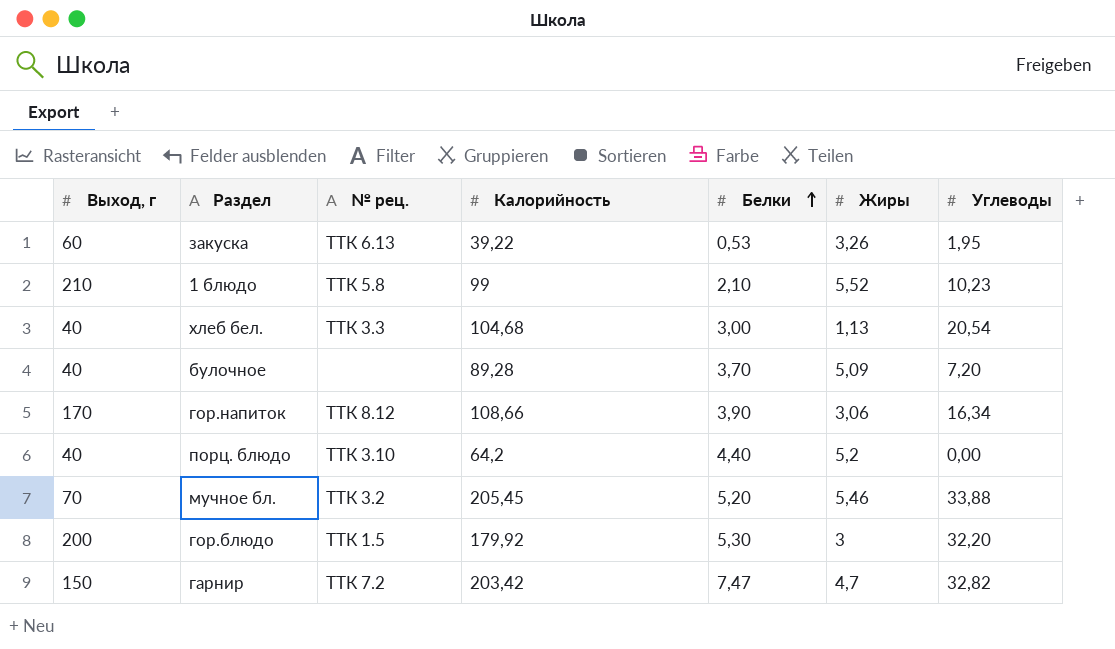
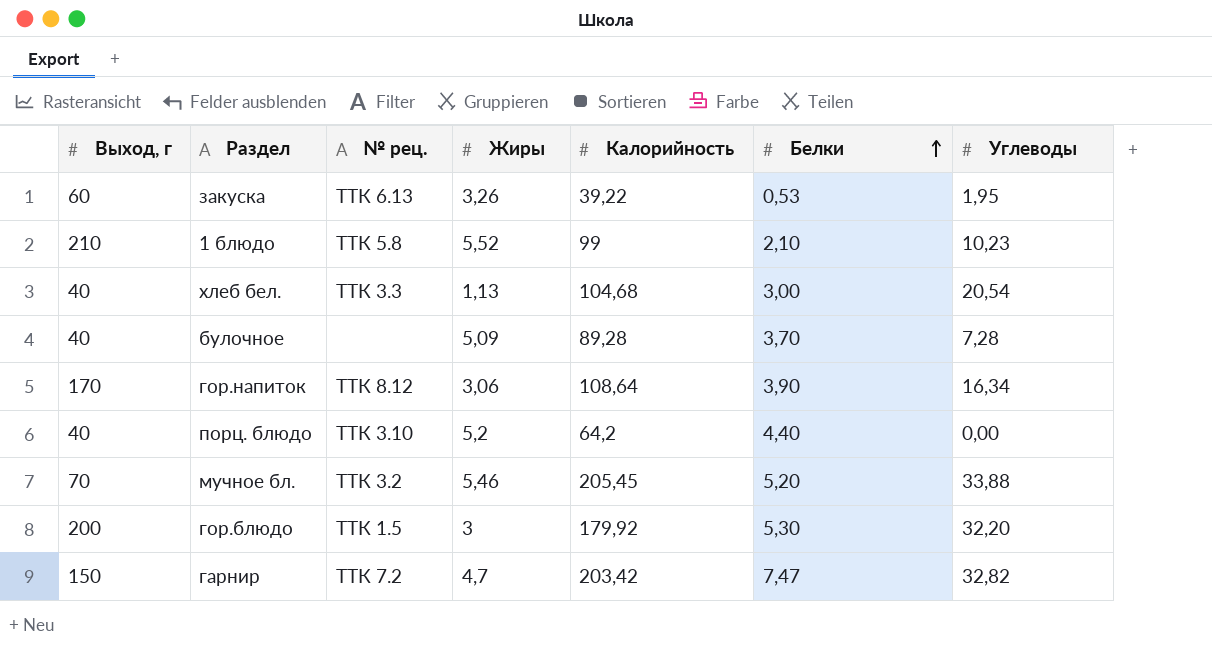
column Жиры | position: 6 -> 4
булочное | Углеводы: 7,20 -> 7,28
гор.напиток | Калорийность: 108,66 -> 108,64

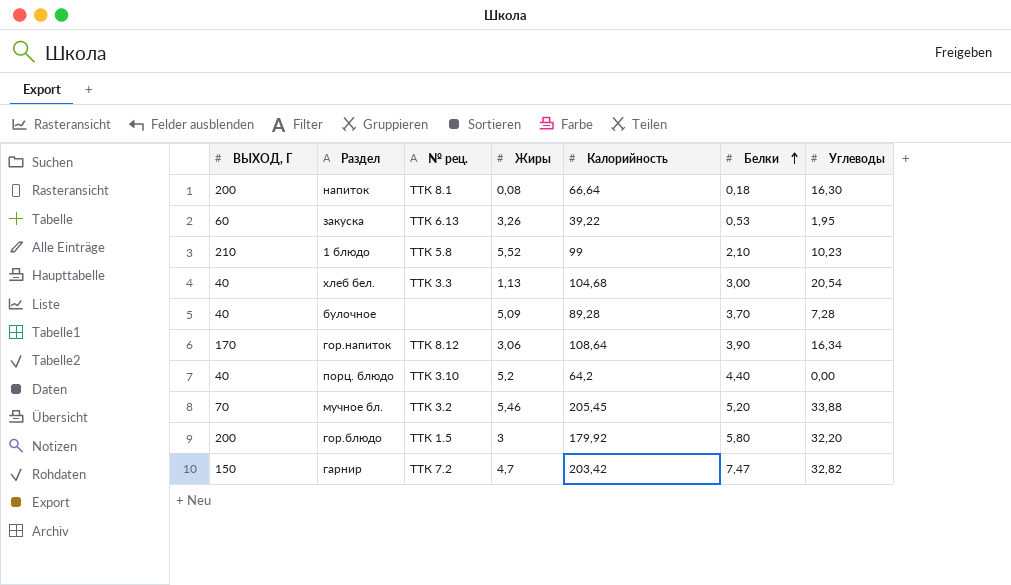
column name: Выход, г -> ВЫХОД, Г
row напиток: none -> 200 | ТТК 8.1 | 0,08 | 66,64 | 0,18 | 16,30
гор.блюдо | Белки: 5,30 -> 5,80

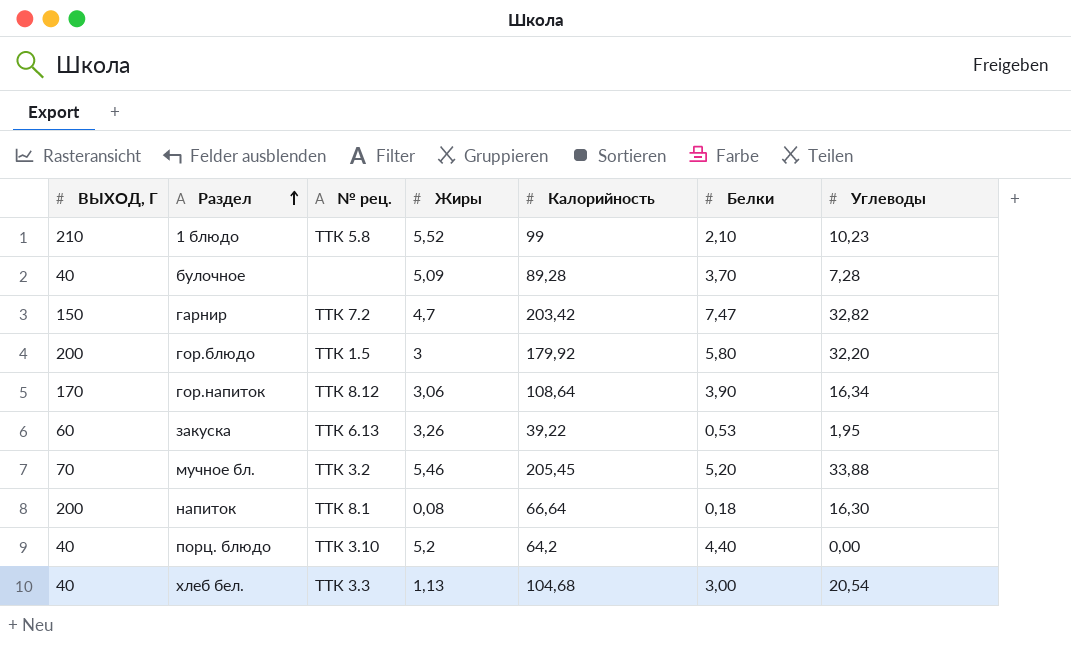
row order: Белки ascending -> Раздел ascending

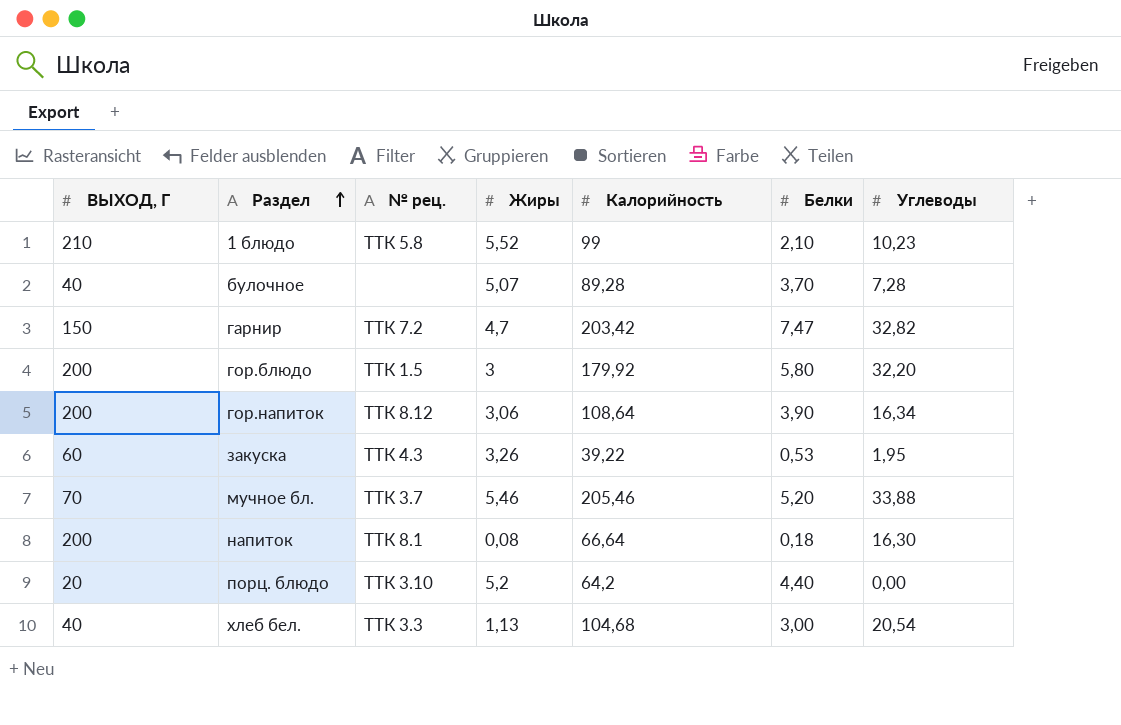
булочное | Жиры: 5,09 -> 5,07
гор.напиток | ВЫХОД, Г: 170 -> 200
закуска | № рец.: ТТК 6.13 -> ТТК 4.3
мучное бл. | № рец.: ТТК 3.2 -> ТТК 3.7
мучное бл. | Калорийность: 205,45 -> 205,46
порц. блюдо | ВЫХОД, Г: 40 -> 20

